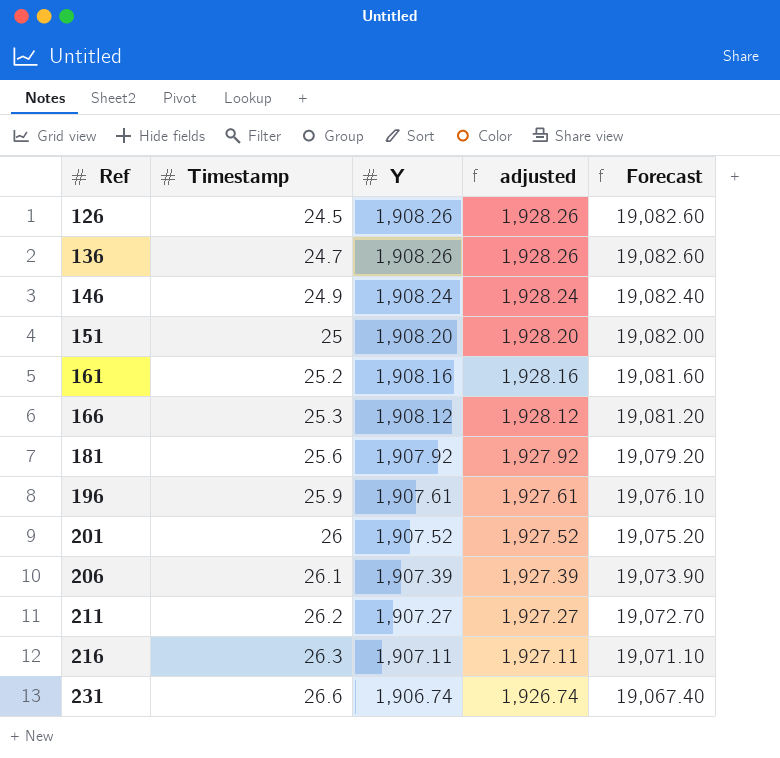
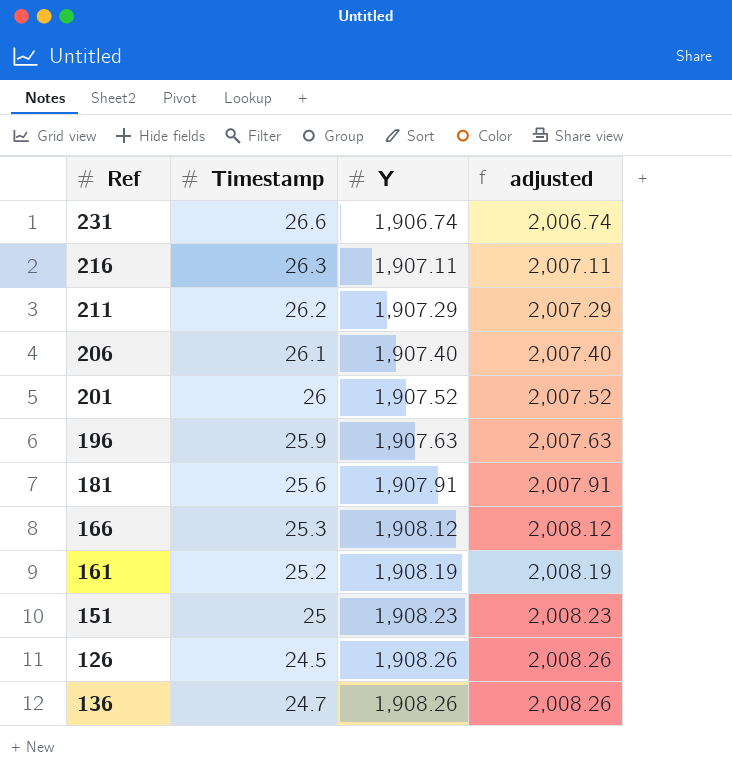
row order: Ref ascending -> Y ascending
column Forecast | formula: [Y] * 10 -> none
column adjusted | formula: [Y] + 20 -> [Y] + 100
row 146: 24.9 | 1,908.24 | 1,928.24 | 19,082.40 -> none
211 | Y: 1,907.27 -> 1,907.29
206 | Y: 1,907.39 -> 1,907.40
196 | Y: 1,907.61 -> 1,907.63
181 | Y: 1,907.92 -> 1,907.91
161 | Y: 1,908.16 -> 1,908.19
151 | Y: 1,908.20 -> 1,908.23

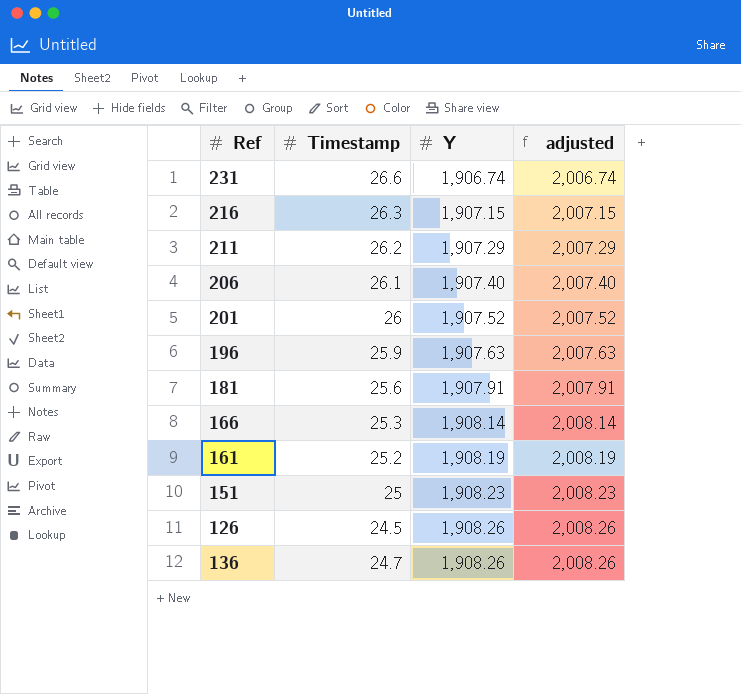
216 | Y: 1,907.11 -> 1,907.15
216 | adjusted: 2,007.11 -> 2,007.15
166 | Y: 1,908.12 -> 1,908.14
166 | adjusted: 2,008.12 -> 2,008.14

